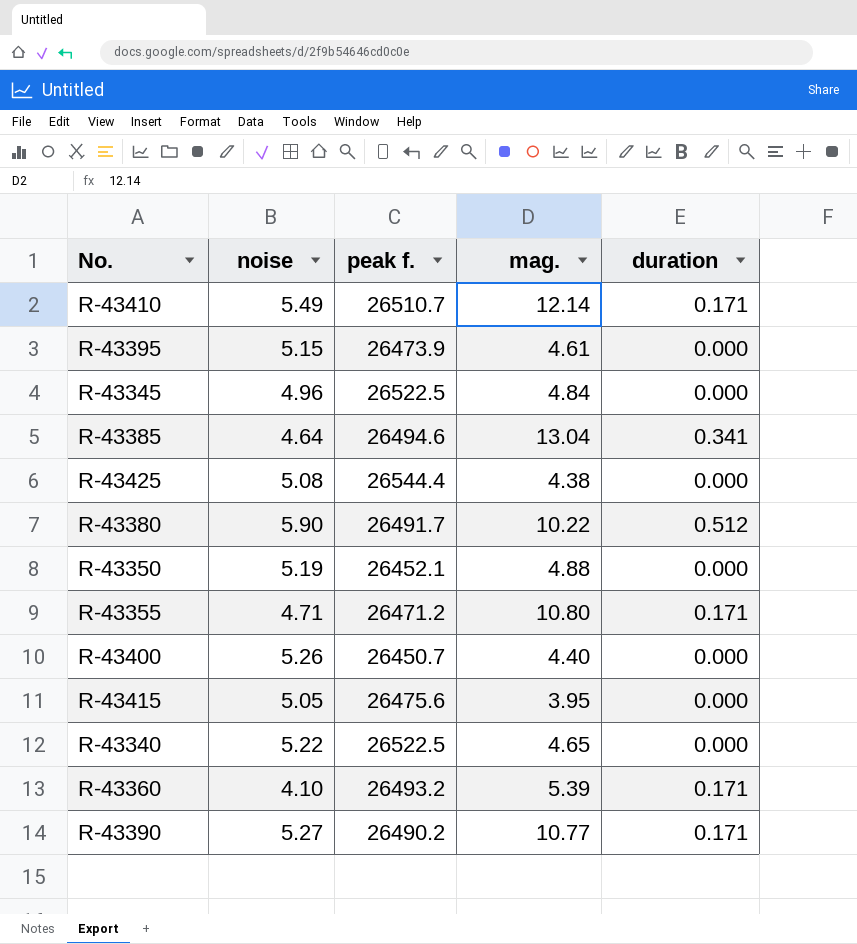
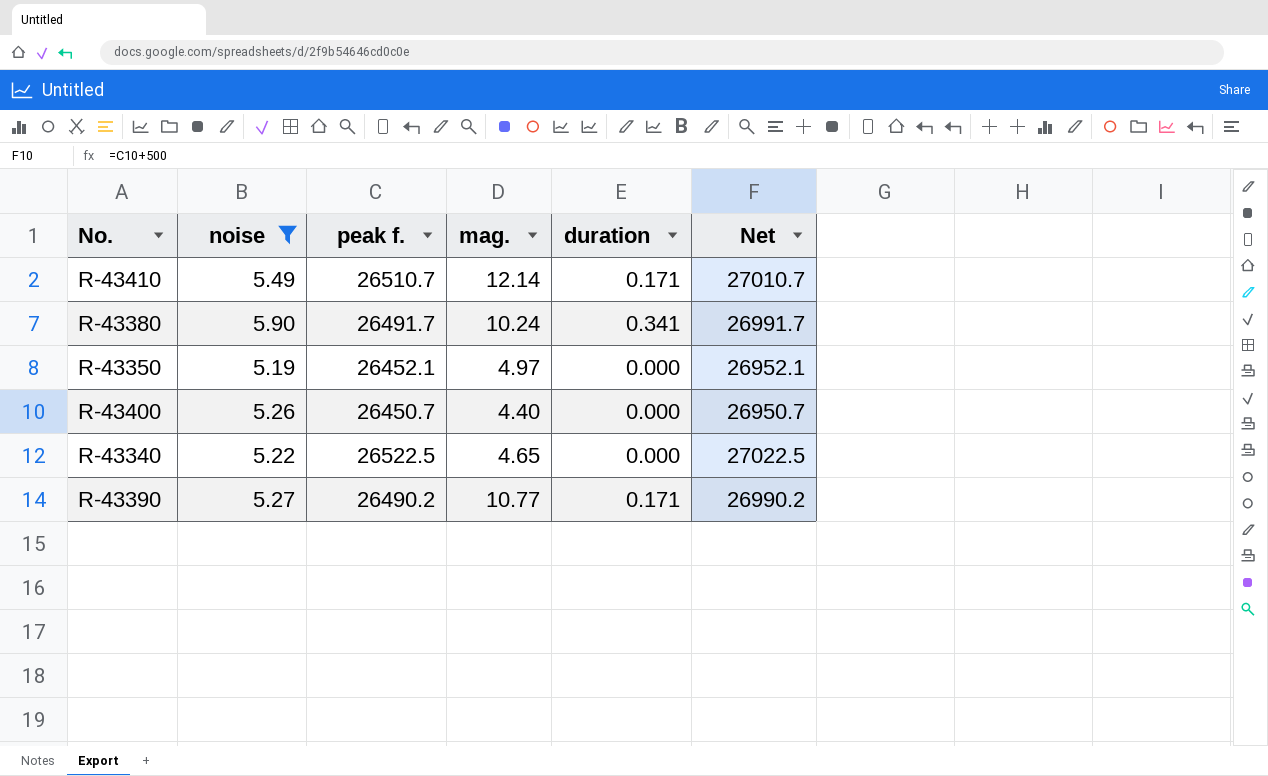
filter: none -> noise >= 5.19
column Net | formula: none -> [peak f.] + 500
R-43380 | mag.: 10.22 -> 10.24
R-43380 | duration: 0.512 -> 0.341
R-43350 | mag.: 4.88 -> 4.97

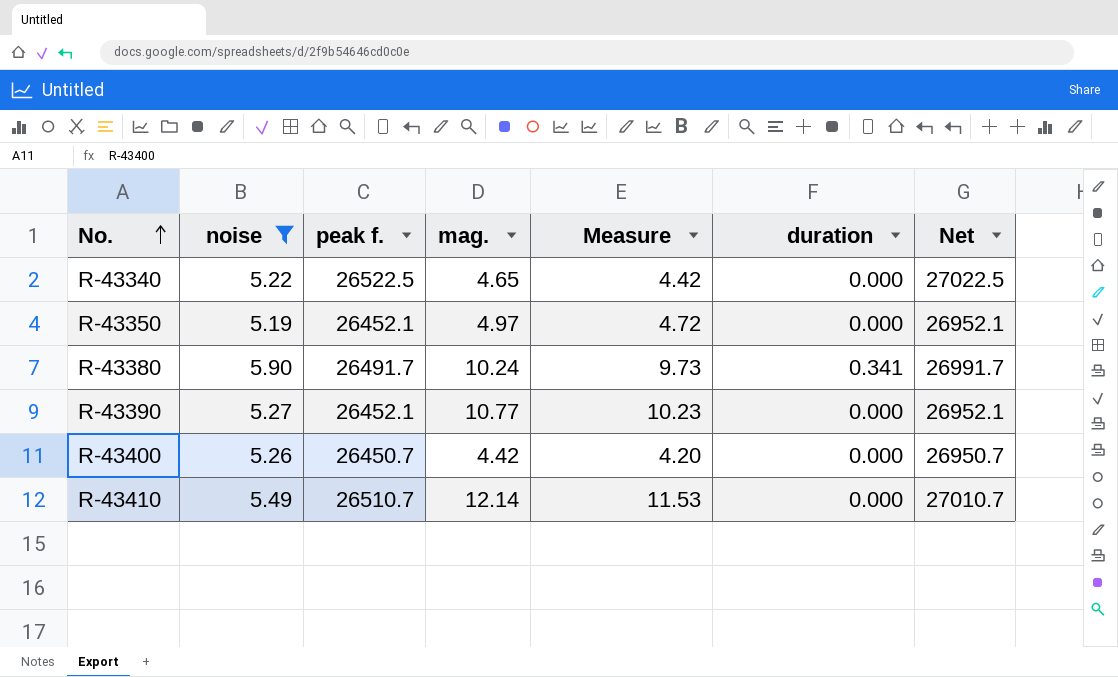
row order: none -> No. ascending
column Measure | formula: none -> [mag.] * 0.95
R-43390 | peak f.: 26490.2 -> 26452.1
R-43390 | duration: 0.171 -> 0.000
R-43390 | Net: 26990.2 -> 26952.1
R-43400 | mag.: 4.40 -> 4.42
R-43410 | duration: 0.171 -> 0.000

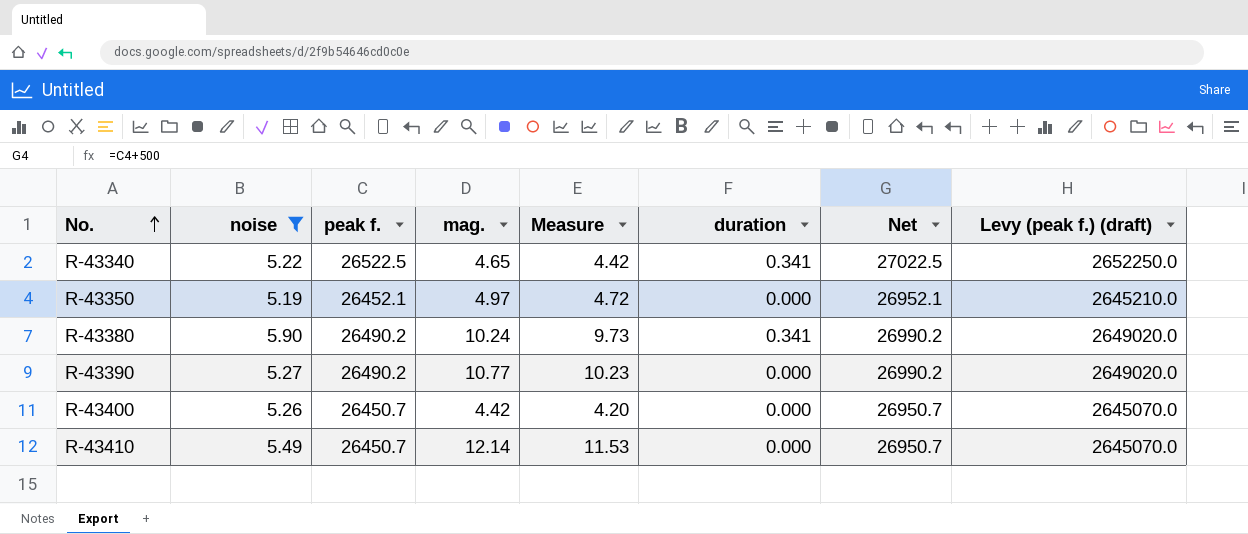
column Levy (peak f.) (draft) | formula: none -> [peak f.] * 100
R-43340 | duration: 0.000 -> 0.341
R-43380 | peak f.: 26491.7 -> 26490.2
R-43380 | Net: 26991.7 -> 26990.2
R-43390 | peak f.: 26452.1 -> 26490.2
R-43390 | Net: 26952.1 -> 26990.2
R-43410 | peak f.: 26510.7 -> 26450.7
R-43410 | Net: 27010.7 -> 26950.7

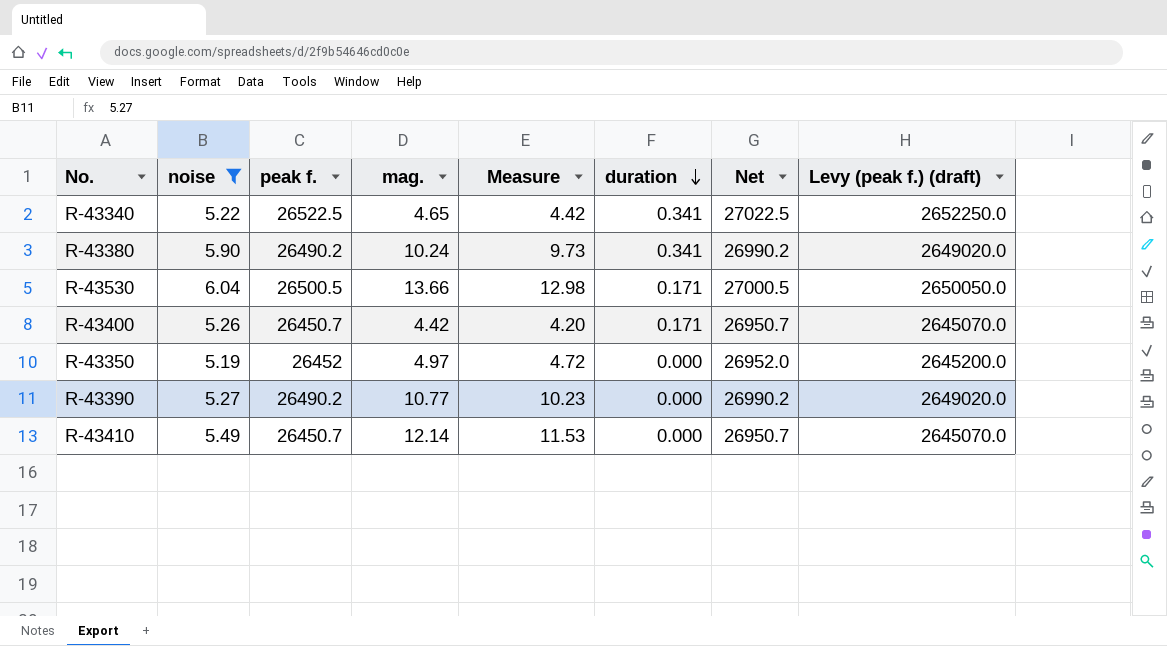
row order: No. ascending -> duration descending
row R-43530: none -> 6.04 | 26500.5 | 13.66 | 12.98 | 0.171 | 27000.5 | 2650050.0
R-43400 | duration: 0.000 -> 0.171
R-43350 | peak f.: 26452.1 -> 26452
R-43350 | Net: 26952.1 -> 26952.0
R-43350 | Levy (peak f.) (draft): 2645210.0 -> 2645200.0

